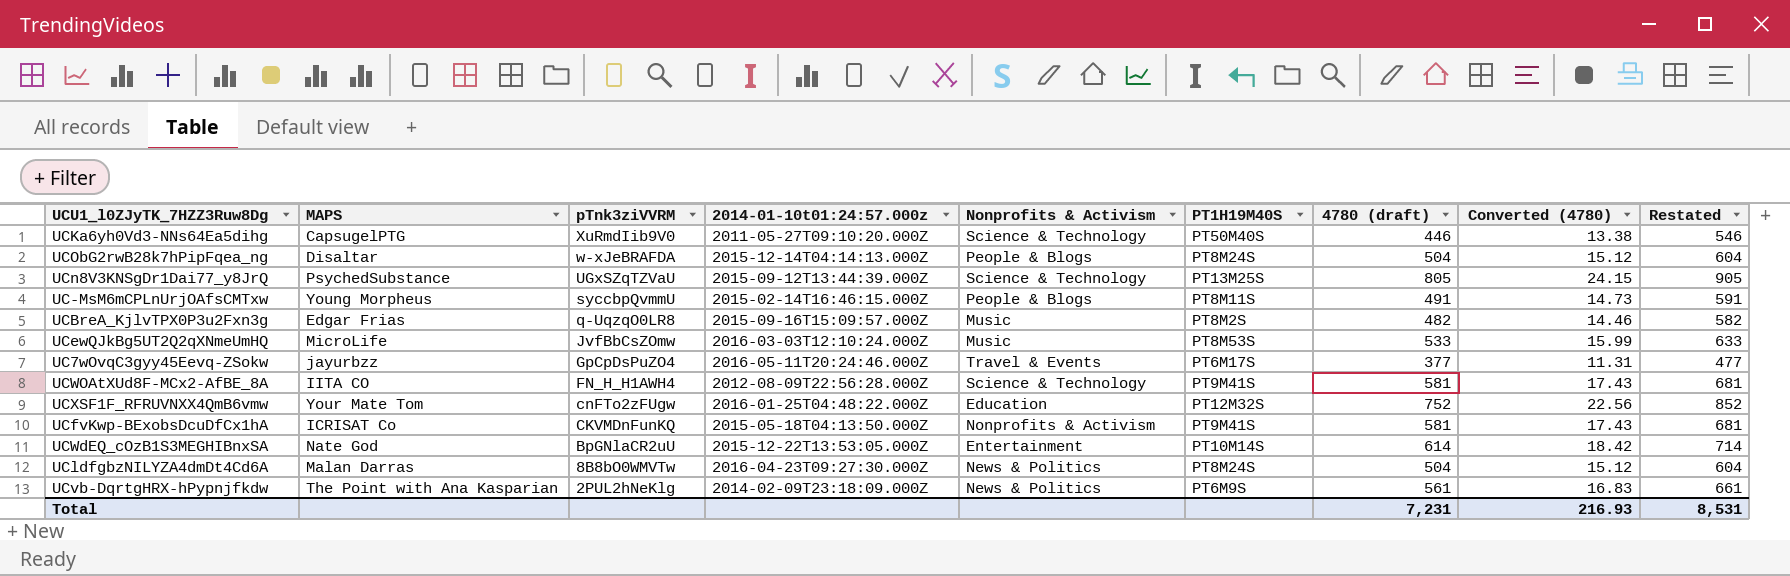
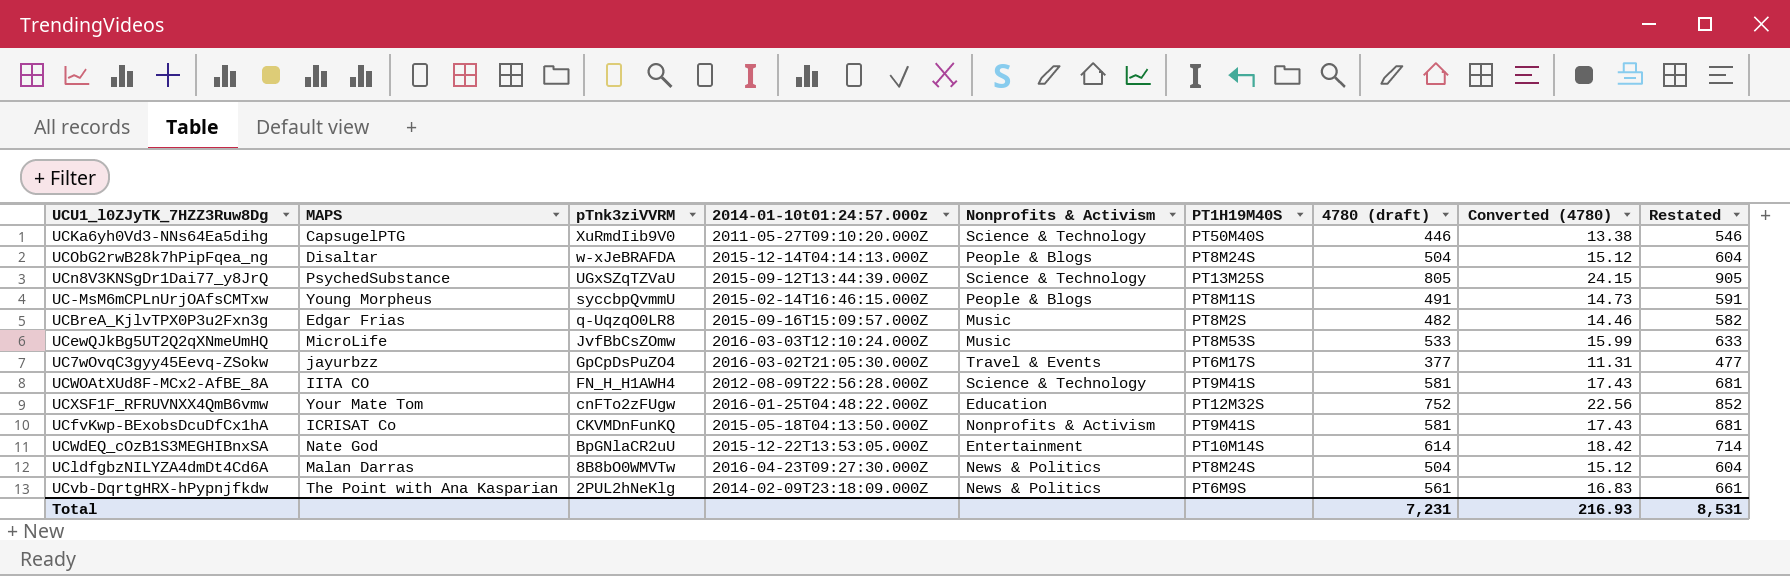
UC7wOvqC3gyy45Eevq-ZSokw | 2014-01-10t01:24:57.000z: 2016-05-11T20:24:46.000Z -> 2016-03-02T21:05:30.000Z

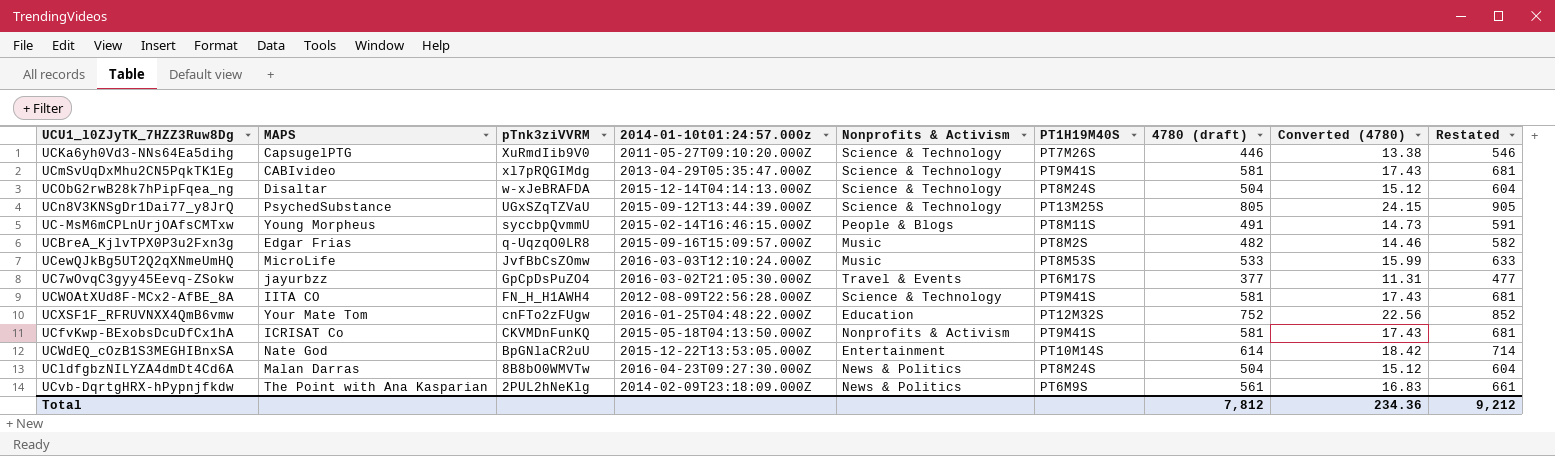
UCKa6yh0Vd3-NNs64Ea5dihg | PT1H19M40S: PT50M40S -> PT7M26S
row UCmSvUqDxMhu2CN5PqkTK1Eg: none -> CABIvideo | xl7pRQGIMdg | 2013-04-29T05:35:47.000Z | Science & Technology | PT9M41S | 581 | 17.43 | 681
UCObG2rwB28k7hPipFqea_ng | Nonprofits & Activism: People & Blogs -> Science & Technology
Total | 4780 (draft): 7,231 -> 7,812
Total | Converted (4780): 216.93 -> 234.36
Total | Restated: 8,531 -> 9,212

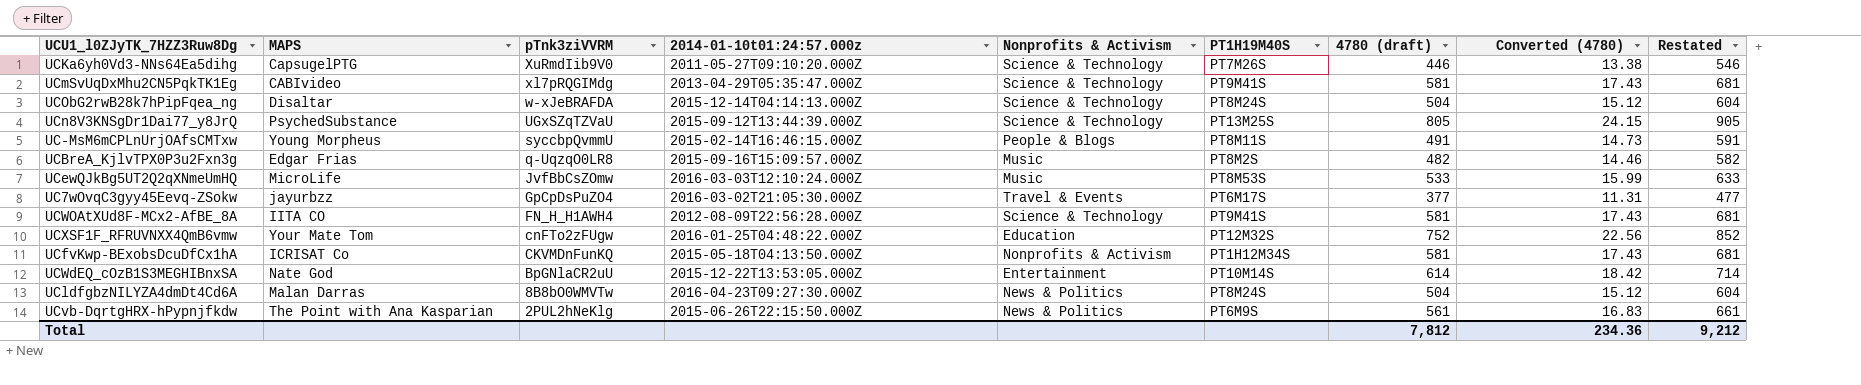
UCfvKwp-BExobsDcuDfCx1hA | PT1H19M40S: PT9M41S -> PT1H12M34S
UCvb-DqrtgHRX-hPypnjfkdw | 2014-01-10t01:24:57.000z: 2014-02-09T23:18:09.000Z -> 2015-06-26T22:15:50.000Z

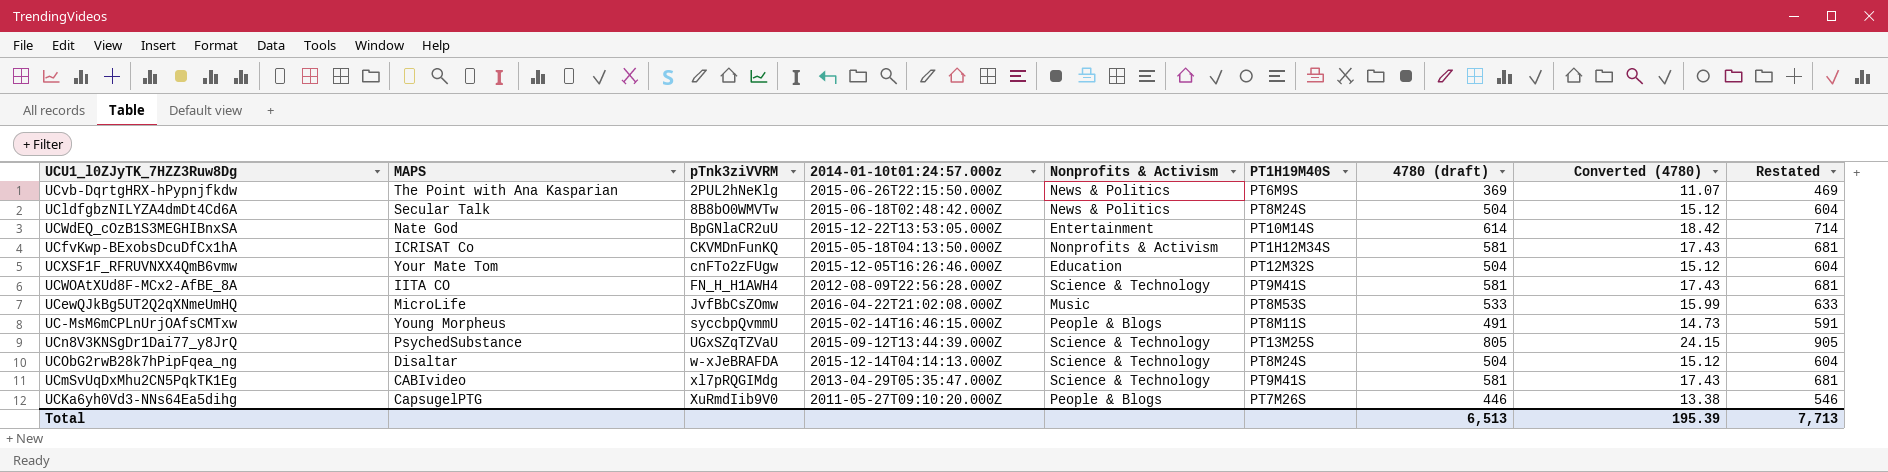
row order: pTnk3ziVVRM descending -> pTnk3ziVVRM ascending
row UCBreA_KjlvTPX0P3u2Fxn3g: Edgar Frias | q-UqzqO0LR8 | 2015-09-16T15:09:57.000Z | Music | PT8M2S | 482 | 14.46 | 582 -> none
row UC7wOvqC3gyy45Eevq-ZSokw: jayurbzz | GpCpDsPuZO4 | 2016-03-02T21:05:30.000Z | Travel & Events | PT6M17S | 377 | 11.31 | 477 -> none
UCvb-DqrtgHRX-hPypnjfkdw | 4780 (draft): 561 -> 369
UCvb-DqrtgHRX-hPypnjfkdw | Converted (4780): 16.83 -> 11.07
UCvb-DqrtgHRX-hPypnjfkdw | Restated: 661 -> 469
UCldfgbzNILYZA4dmDt4Cd6A | MAPS: Malan Darras -> Secular Talk
UCldfgbzNILYZA4dmDt4Cd6A | 2014-01-10t01:24:57.000z: 2016-04-23T09:27:30.000Z -> 2015-06-18T02:48:42.000Z
UCXSF1F_RFRUVNXX4QmB6vmw | 2014-01-10t01:24:57.000z: 2016-01-25T04:48:22.000Z -> 2015-12-05T16:26:46.000Z
UCXSF1F_RFRUVNXX4QmB6vmw | 4780 (draft): 752 -> 504
UCXSF1F_RFRUVNXX4QmB6vmw | Converted (4780): 22.56 -> 15.12
UCXSF1F_RFRUVNXX4QmB6vmw | Restated: 852 -> 604
UCewQJkBg5UT2Q2qXNmeUmHQ | 2014-01-10t01:24:57.000z: 2016-03-03T12:10:24.000Z -> 2016-04-22T21:02:08.000Z
UCKa6yh0Vd3-NNs64Ea5dihg | Nonprofits & Activism: Science & Technology -> People & Blogs
Total | 4780 (draft): 7,812 -> 6,513
Total | Converted (4780): 234.36 -> 195.39
Total | Restated: 9,212 -> 7,713

